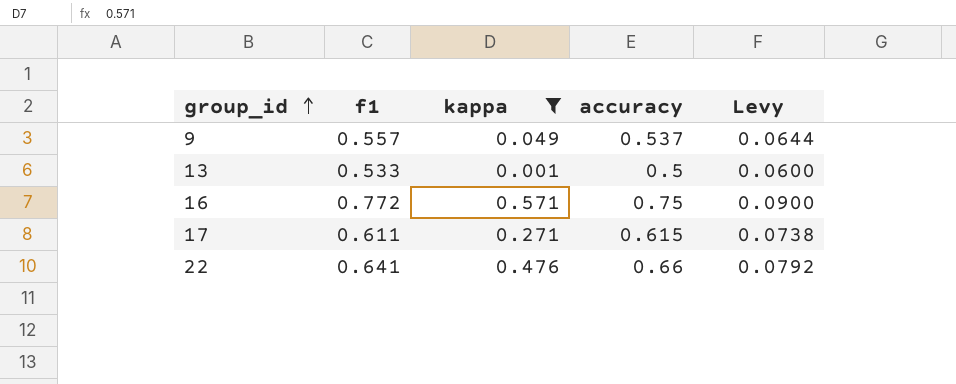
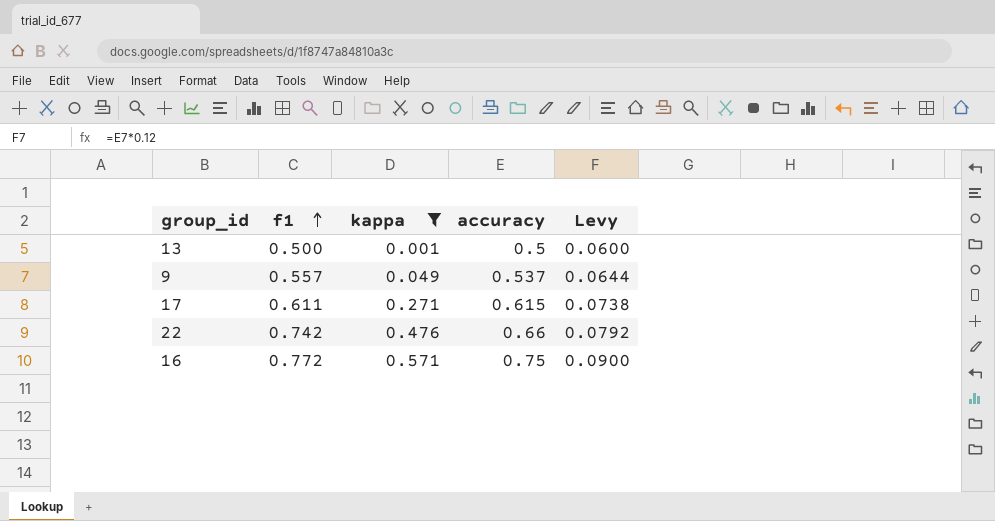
row order: group_id ascending -> f1 ascending
13 | f1: 0.533 -> 0.500
22 | f1: 0.641 -> 0.742

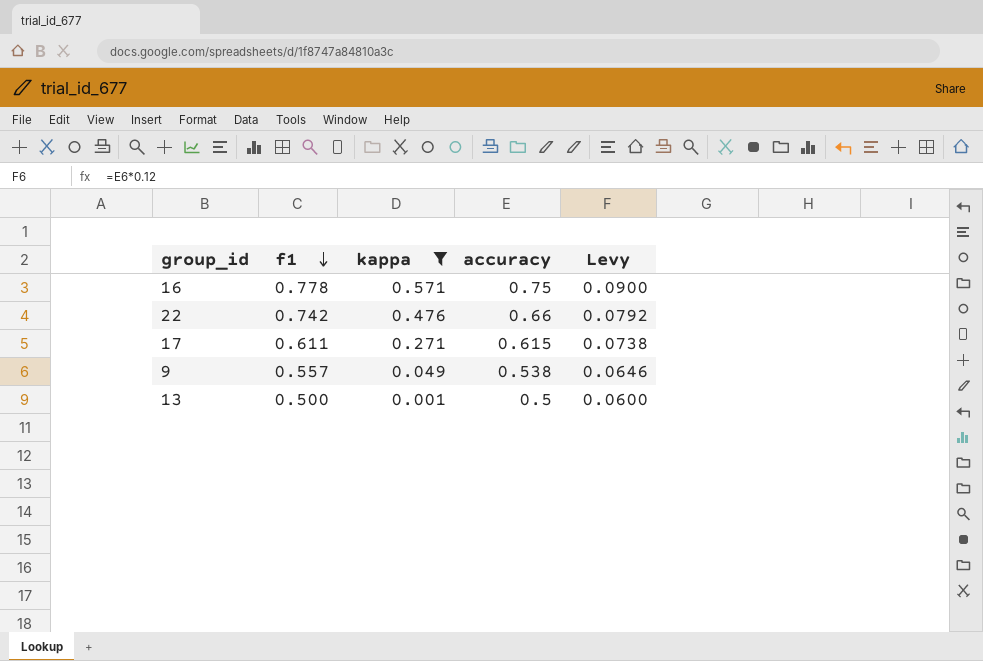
row order: f1 ascending -> f1 descending
16 | f1: 0.772 -> 0.778
9 | accuracy: 0.537 -> 0.538
9 | Levy: 0.0644 -> 0.0646

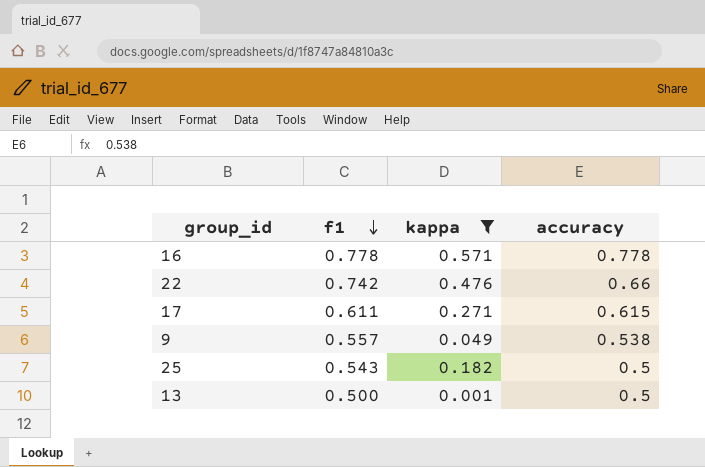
column Levy | formula: [accuracy] * 0.12 -> none
16 | accuracy: 0.75 -> 0.778
row 25: none -> 0.543 | 0.182 | 0.5

